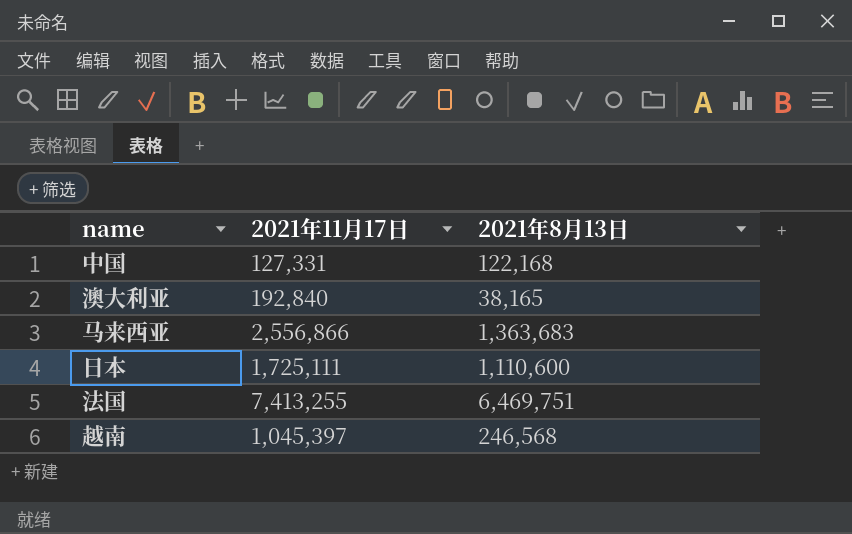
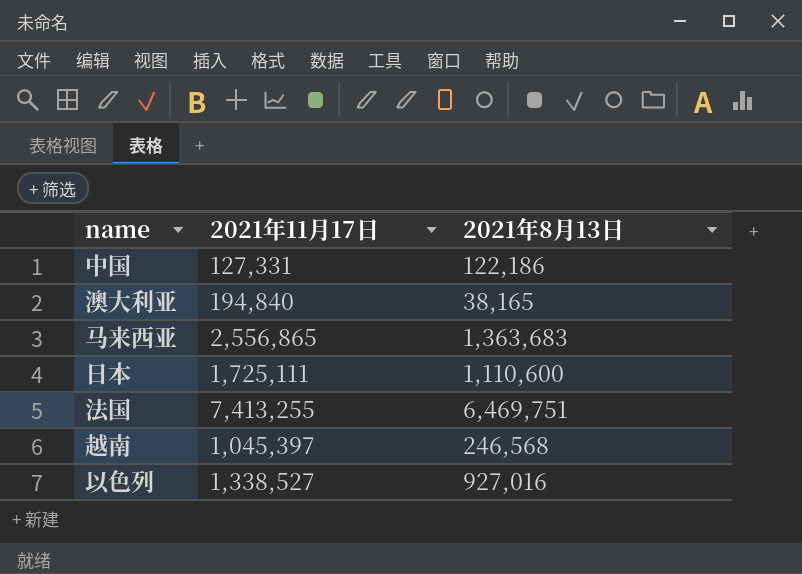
中国 | 2021年8月13日: 122,168 -> 122,186
澳大利亚 | 2021年11月17日: 192,840 -> 194,840
马来西亚 | 2021年11月17日: 2,556,866 -> 2,556,865
row 以色列: none -> 1,338,527 | 927,016

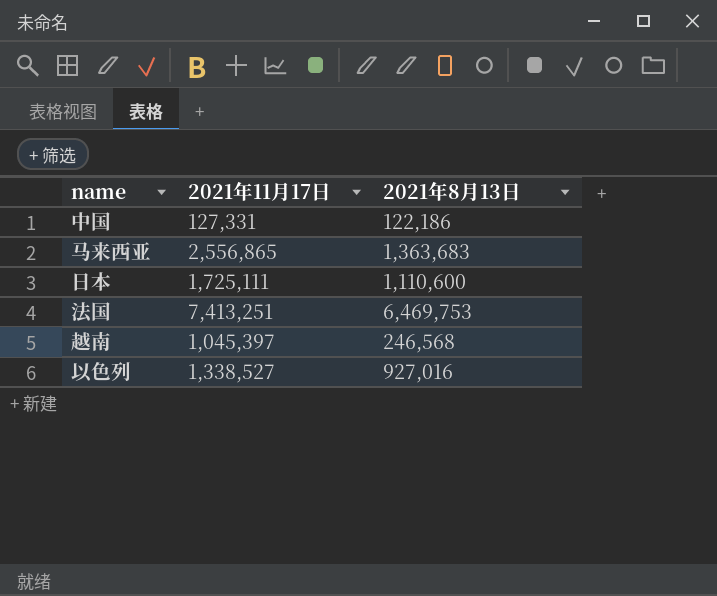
row 澳大利亚: 194,840 | 38,165 -> none
法国 | 2021年11月17日: 7,413,255 -> 7,413,251
法国 | 2021年8月13日: 6,469,751 -> 6,469,753

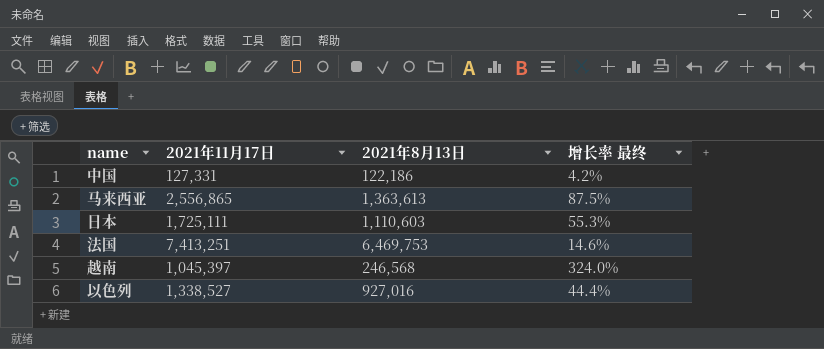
column 增长率 最终 | formula: none -> ([2021年11月17日] - [2021年8月13日]) / [2021年8月13日]
马来西亚 | 2021年8月13日: 1,363,683 -> 1,363,613
日本 | 2021年8月13日: 1,110,600 -> 1,110,603

